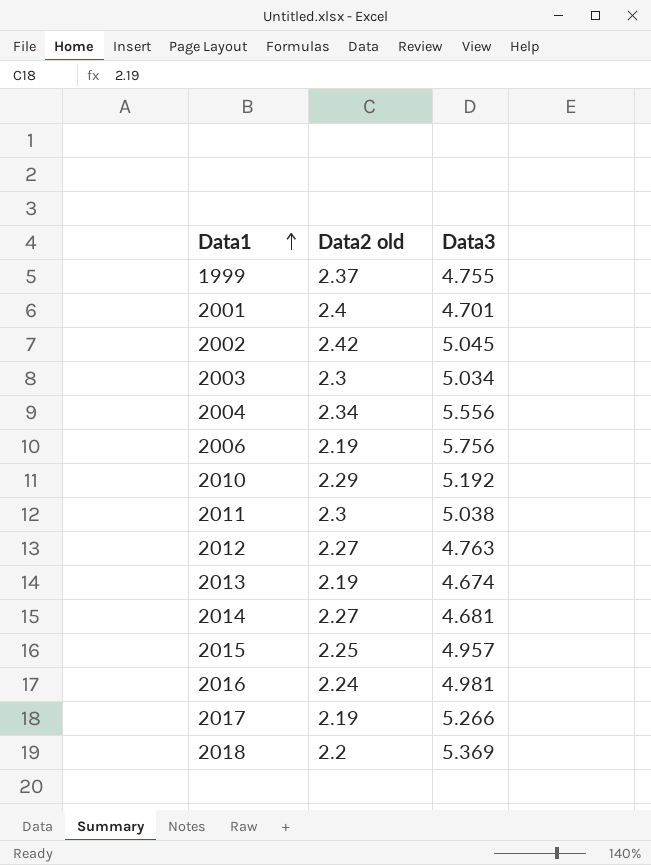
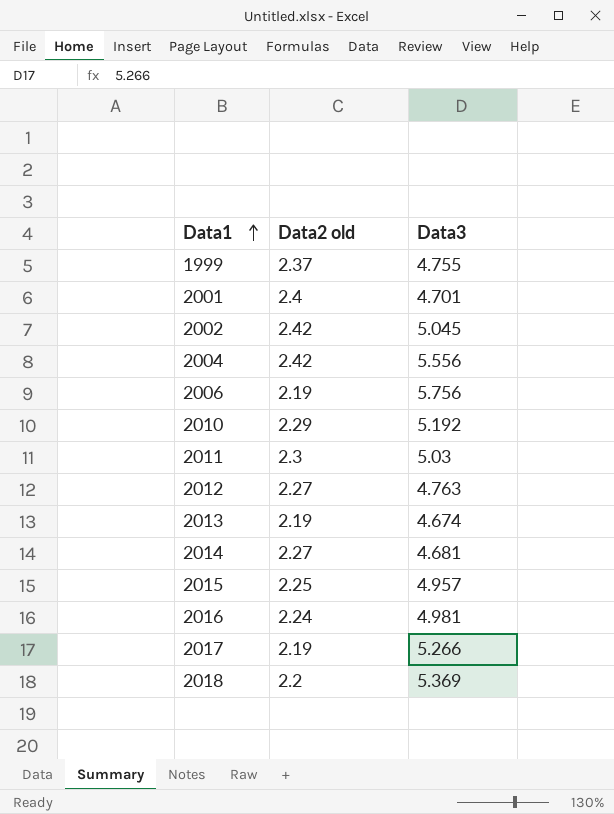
row 2003: 2.3 | 5.034 -> none
2004 | Data2 old: 2.34 -> 2.42
2011 | Data3: 5.038 -> 5.03

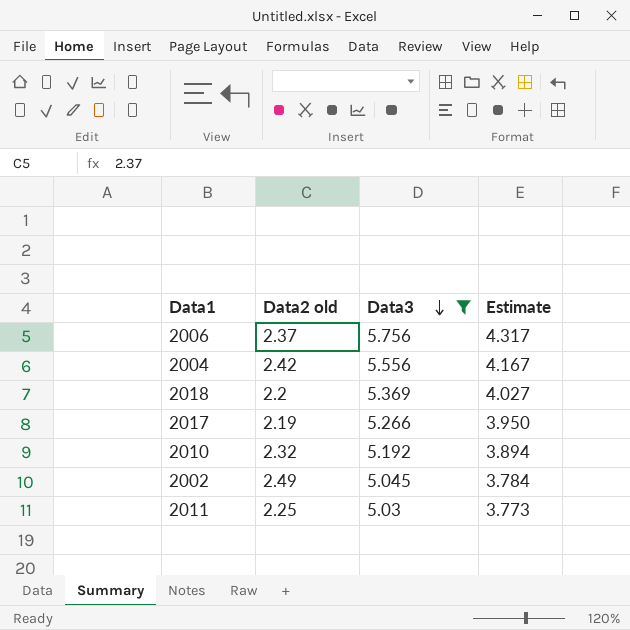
filter: none -> Data3 >= 5.03
row order: Data1 ascending -> Data3 descending
column Estimate | formula: none -> [Data3] * 0.75
2006 | Data2 old: 2.19 -> 2.37
2010 | Data2 old: 2.29 -> 2.32
2002 | Data2 old: 2.42 -> 2.49
2011 | Data2 old: 2.3 -> 2.25

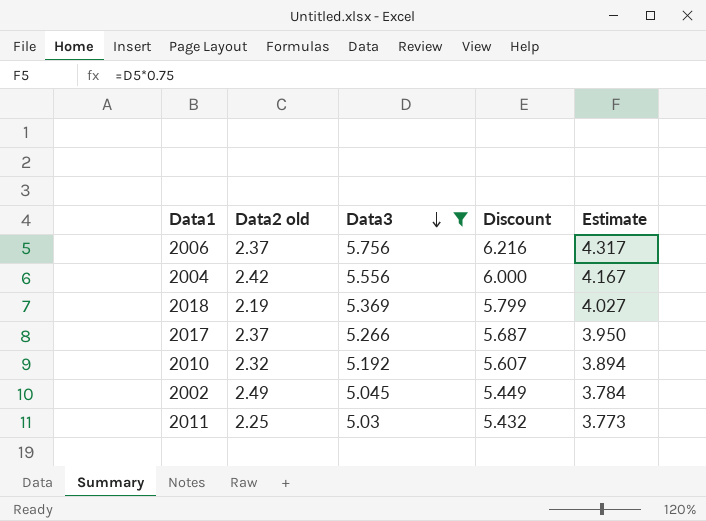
column Discount | formula: none -> [Data3] * 1.08
2018 | Data2 old: 2.2 -> 2.19
2017 | Data2 old: 2.19 -> 2.37

